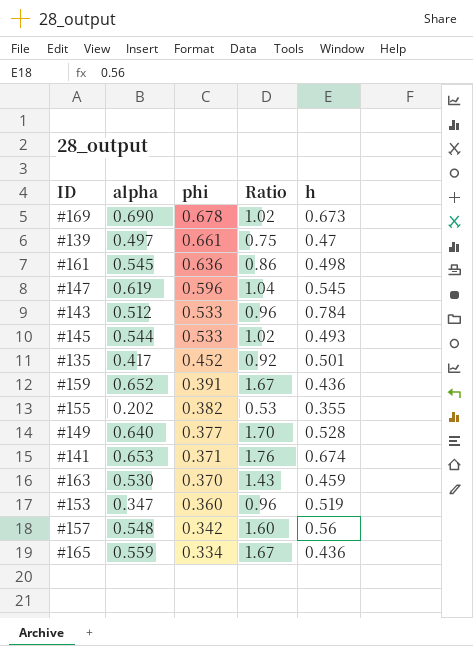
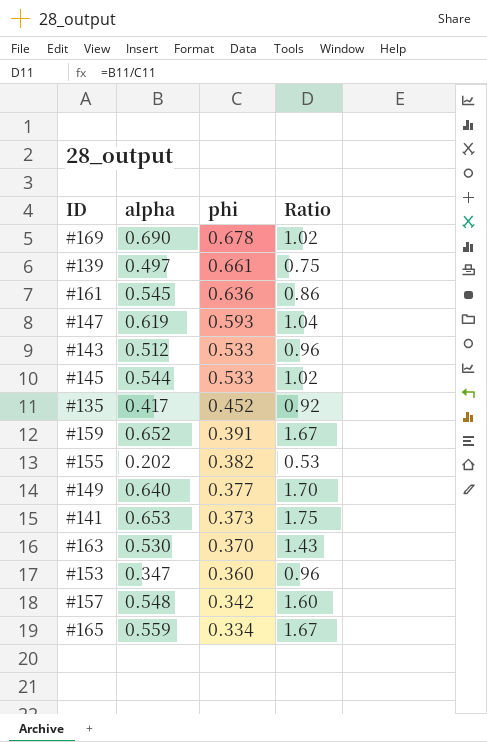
column h | position: 5 -> none
#147 | phi: 0.596 -> 0.593
#141 | phi: 0.371 -> 0.373
#141 | Ratio: 1.76 -> 1.75

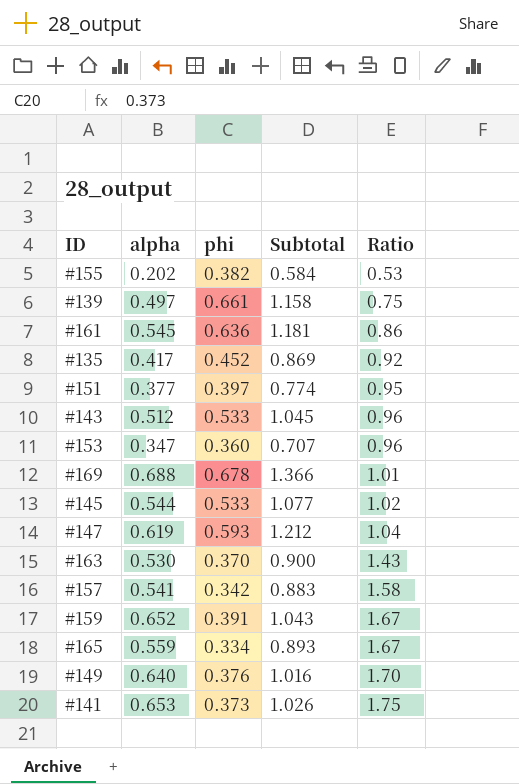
row order: phi descending -> Ratio ascending
column Subtotal | formula: none -> [alpha] + [phi]
row #151: none -> 0.377 | 0.397 | 0.774 | 0.95
#169 | alpha: 0.690 -> 0.688
#169 | Ratio: 1.02 -> 1.01
#157 | alpha: 0.548 -> 0.541
#157 | Ratio: 1.60 -> 1.58
#149 | phi: 0.377 -> 0.376

